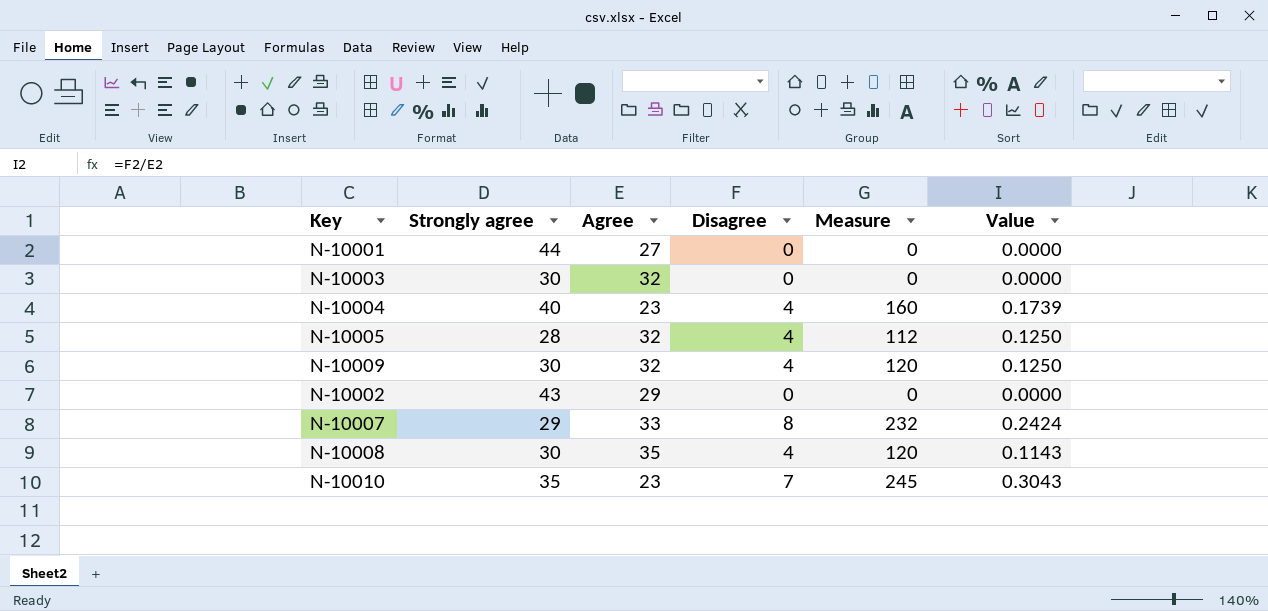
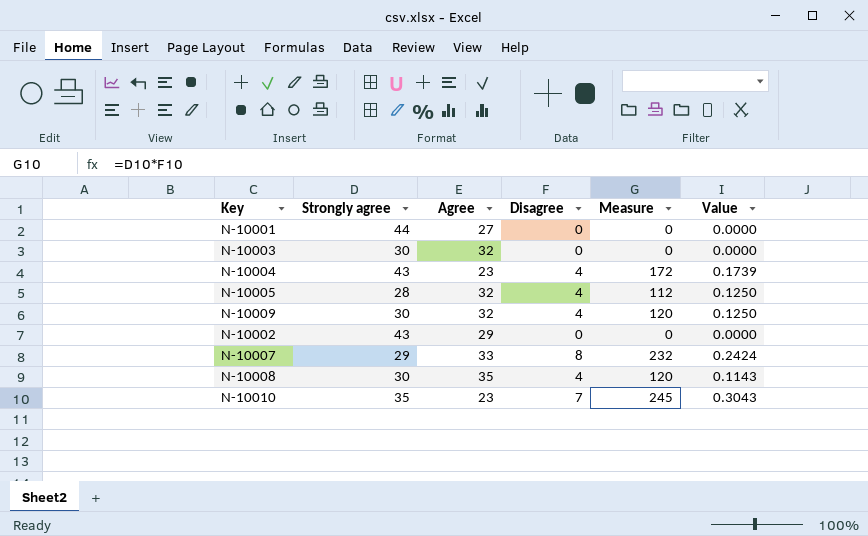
N-10004 | Strongly agree: 40 -> 43
N-10004 | Measure: 160 -> 172

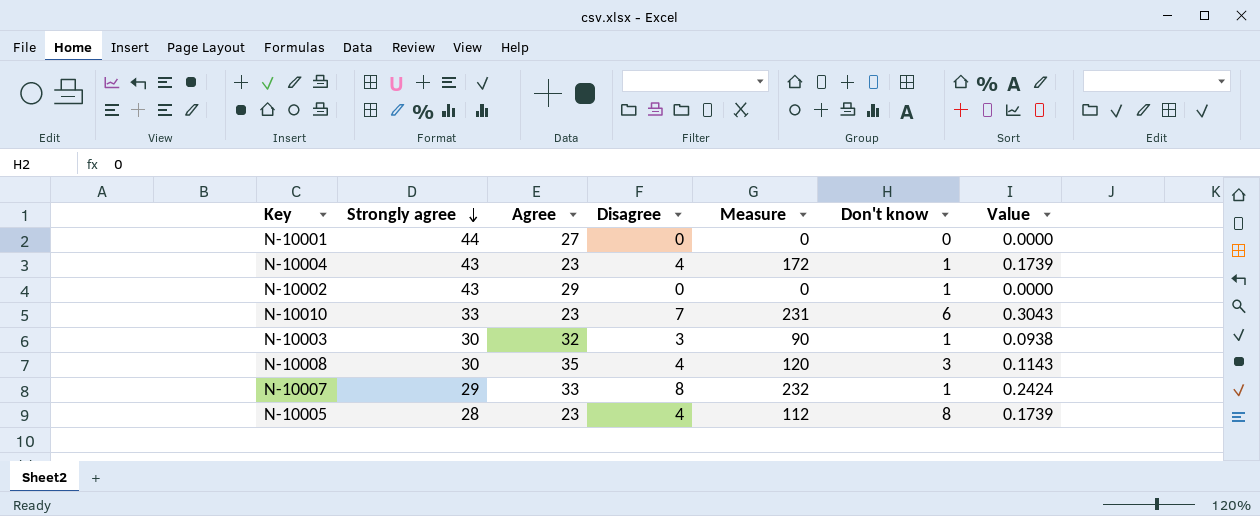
row order: none -> Strongly agree descending
column Don't know | position: none -> 6
row N-10009: 30 | 32 | 4 | 120 | 0.1250 -> none
N-10010 | Strongly agree: 35 -> 33
N-10010 | Measure: 245 -> 231
N-10003 | Disagree: 0 -> 3
N-10003 | Measure: 0 -> 90
N-10003 | Value: 0.0000 -> 0.0938
N-10005 | Agree: 32 -> 23
N-10005 | Value: 0.1250 -> 0.1739

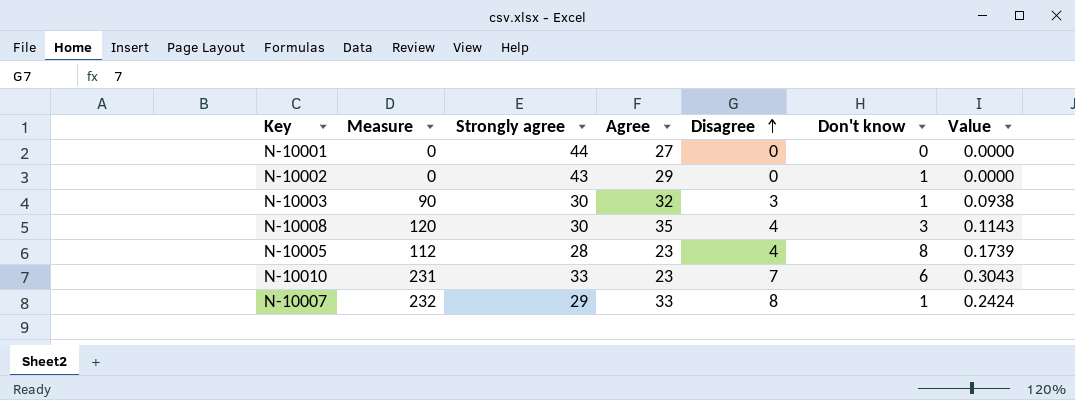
row order: Strongly agree descending -> Disagree ascending
column Measure | position: 5 -> 2
row N-10004: 43 | 23 | 4 | 172 | 1 | 0.1739 -> none

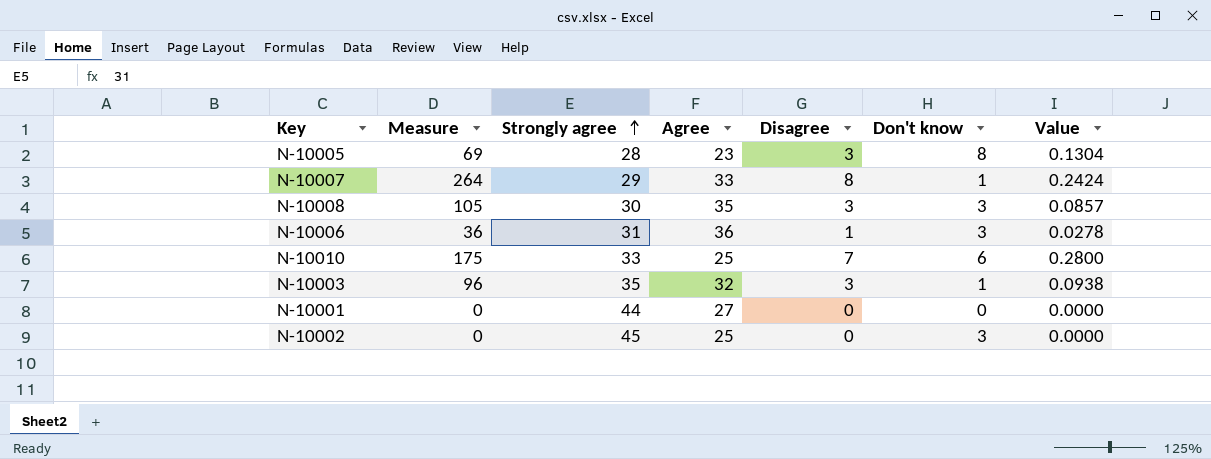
row order: Disagree ascending -> Strongly agree ascending
column Measure | formula: [Strongly agree] * [Disagree] -> [Agree] * [Disagree]
N-10005 | Disagree: 4 -> 3
N-10005 | Value: 0.1739 -> 0.1304
N-10008 | Disagree: 4 -> 3
N-10008 | Value: 0.1143 -> 0.0857
row N-10006: none -> 36 | 31 | 36 | 1 | 3 | 0.0278
N-10010 | Agree: 23 -> 25
N-10010 | Value: 0.3043 -> 0.2800
N-10003 | Strongly agree: 30 -> 35
N-10002 | Strongly agree: 43 -> 45
N-10002 | Agree: 29 -> 25
N-10002 | Don't know: 1 -> 3

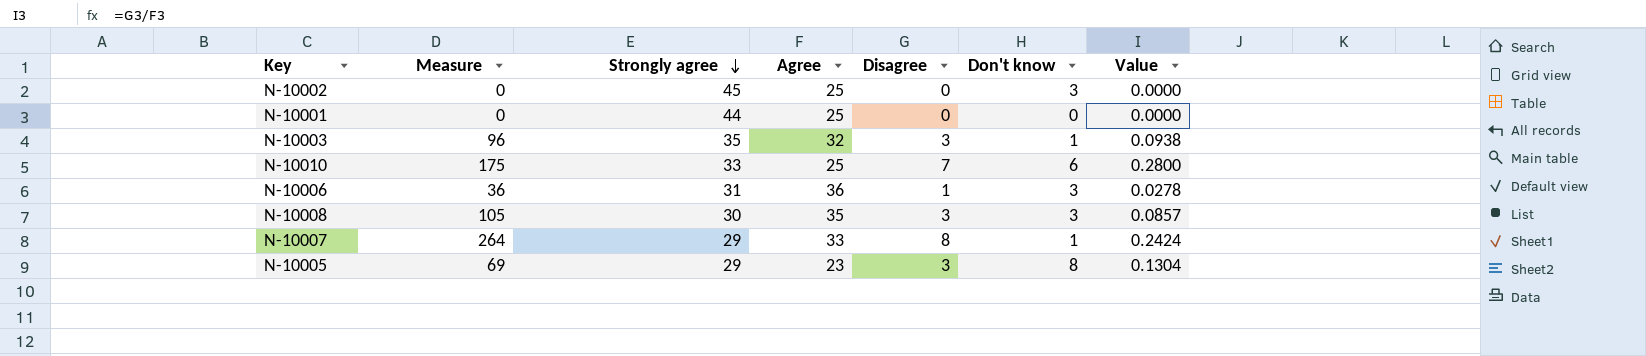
row order: Strongly agree ascending -> Strongly agree descending
N-10001 | Agree: 27 -> 25
N-10005 | Strongly agree: 28 -> 29

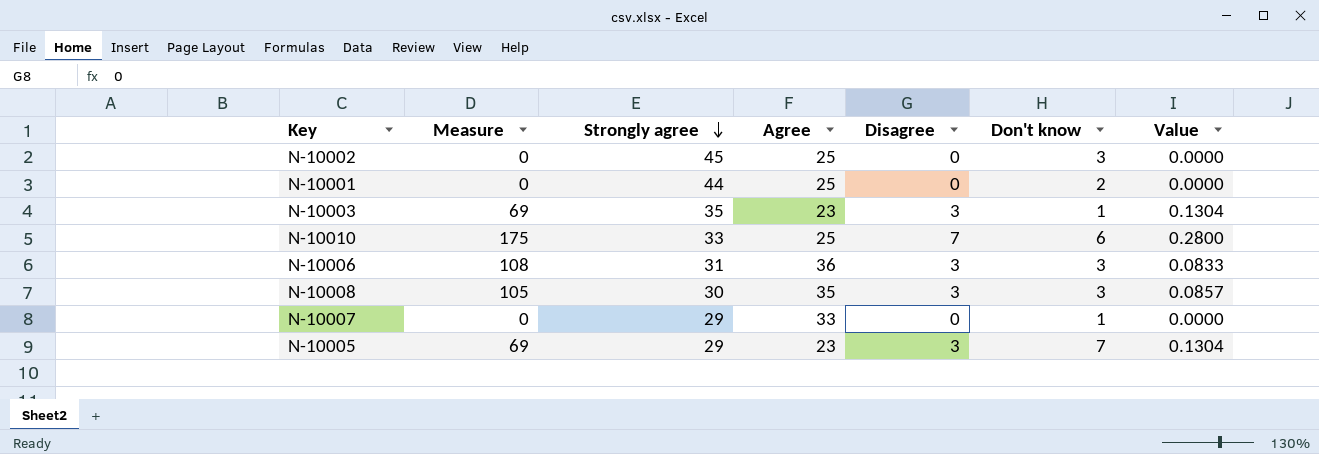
N-10001 | Don't know: 0 -> 2
N-10003 | Measure: 96 -> 69
N-10003 | Agree: 32 -> 23
N-10003 | Value: 0.0938 -> 0.1304
N-10006 | Measure: 36 -> 108
N-10006 | Disagree: 1 -> 3
N-10006 | Value: 0.0278 -> 0.0833
N-10007 | Measure: 264 -> 0
N-10007 | Disagree: 8 -> 0
N-10007 | Value: 0.2424 -> 0.0000
N-10005 | Don't know: 8 -> 7

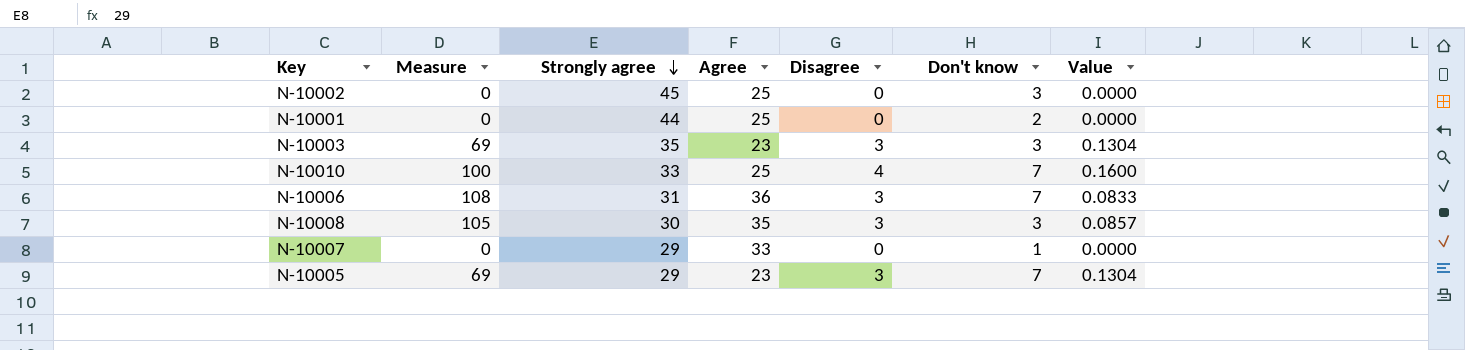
N-10003 | Don't know: 1 -> 3
N-10010 | Measure: 175 -> 100
N-10010 | Disagree: 7 -> 4
N-10010 | Don't know: 6 -> 7
N-10010 | Value: 0.2800 -> 0.1600
N-10006 | Don't know: 3 -> 7

